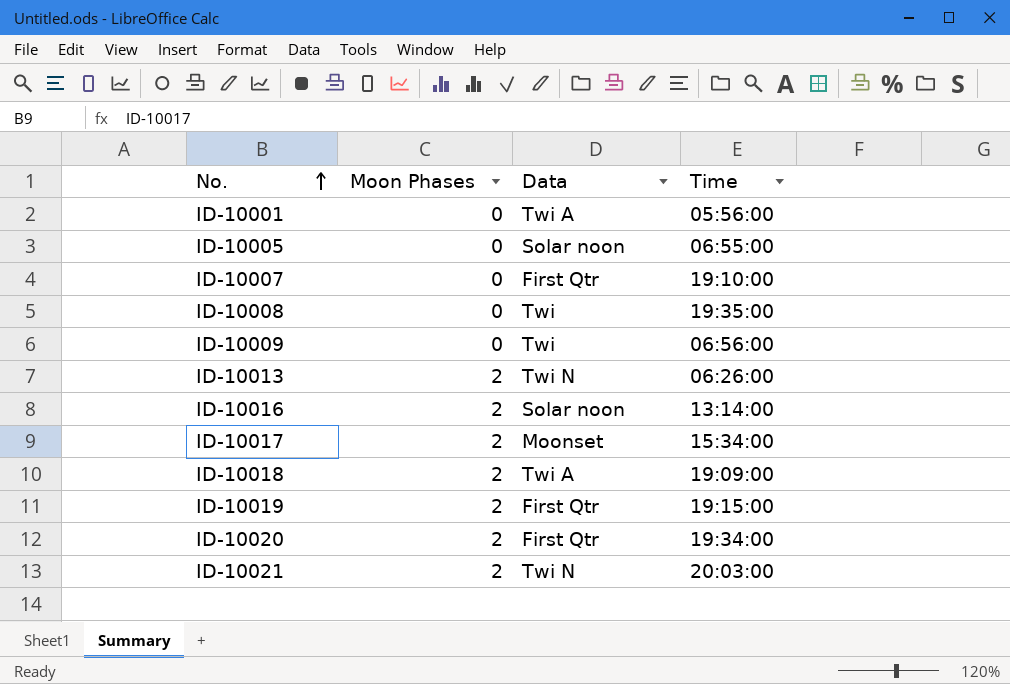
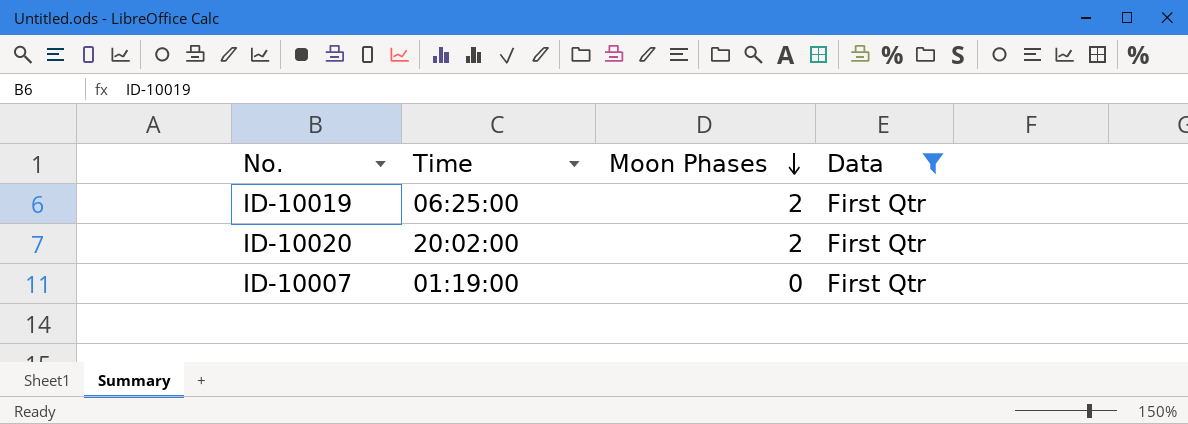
filter: none -> Data = First Qtr
row order: No. ascending -> Moon Phases descending
column Time | position: 4 -> 2
ID-10019 | Time: 19:15:00 -> 06:25:00
ID-10020 | Time: 19:34:00 -> 20:02:00
ID-10007 | Time: 19:10:00 -> 01:19:00

